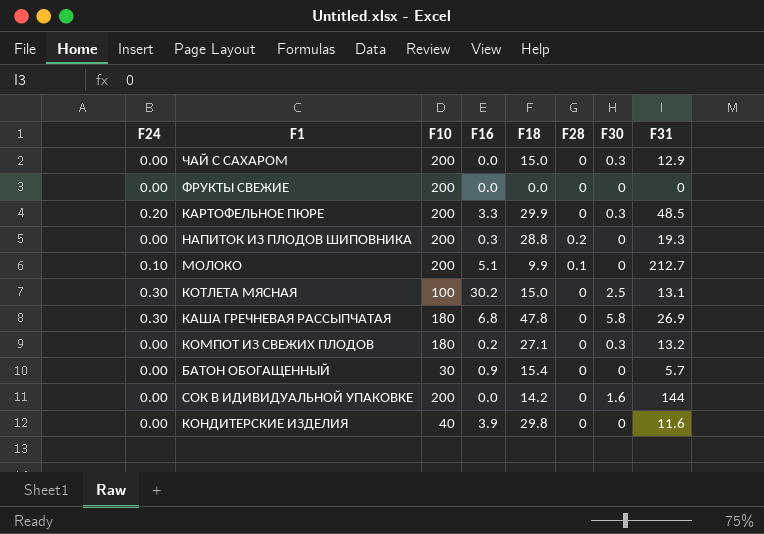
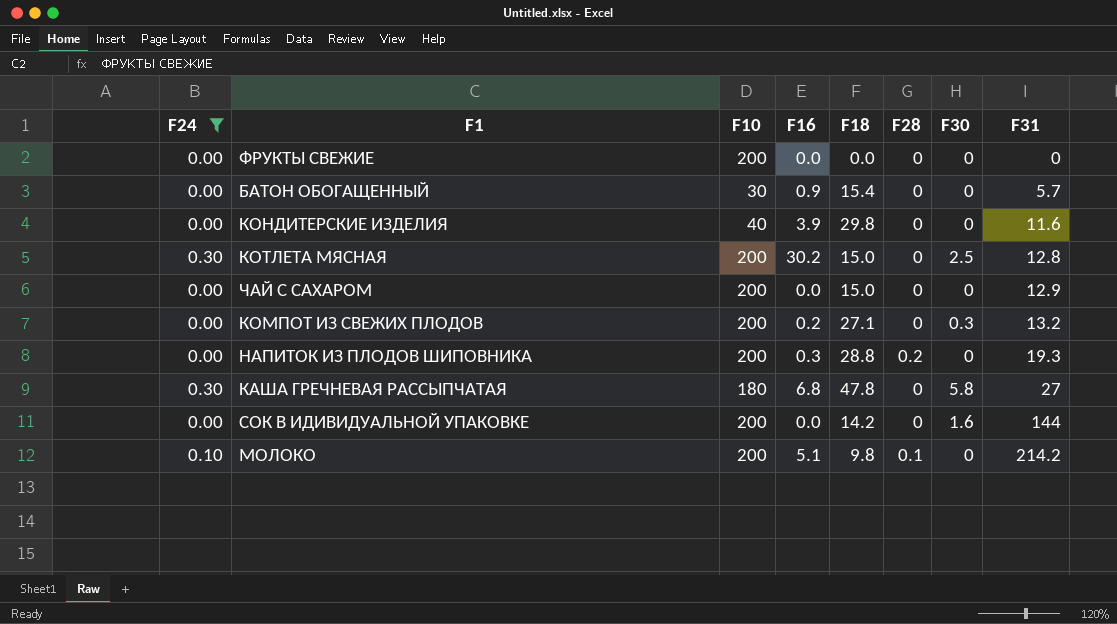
filter: none -> F24 != 0.20
row order: none -> F31 ascending
КОТЛЕТА МЯСНАЯ | F10: 100 -> 200
КОТЛЕТА МЯСНАЯ | F31: 13.1 -> 12.8
ЧАЙ С САХАРОМ | F30: 0.3 -> 0
КОМПОТ ИЗ СВЕЖИХ ПЛОДОВ | F10: 180 -> 200
КАША ГРЕЧНЕВАЯ РАССЫПЧАТАЯ | F31: 26.9 -> 27
МОЛОКО | F18: 9.9 -> 9.8
МОЛОКО | F31: 212.7 -> 214.2

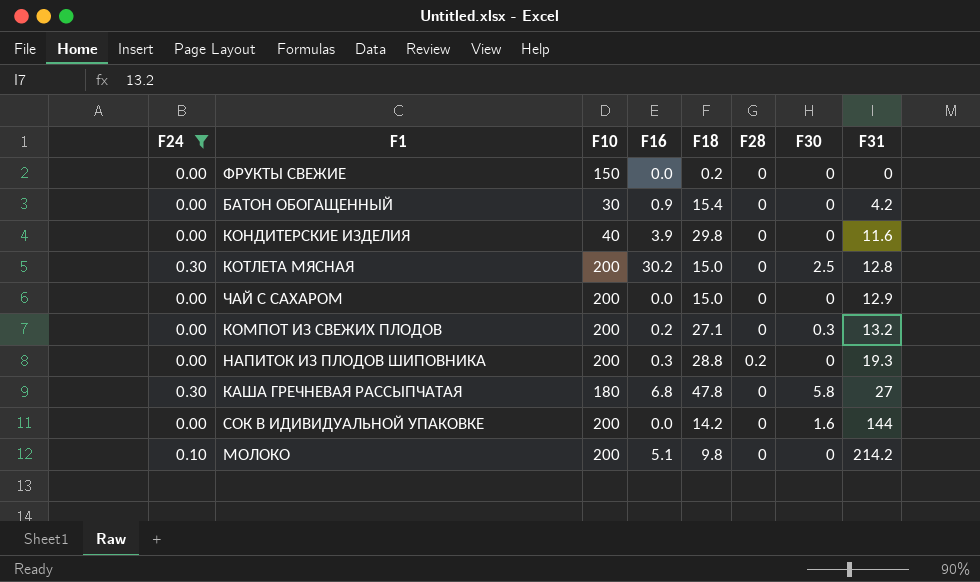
ФРУКТЫ СВЕЖИЕ | F10: 200 -> 150
ФРУКТЫ СВЕЖИЕ | F18: 0.0 -> 0.2
БАТОН ОБОГАЩЕННЫЙ | F31: 5.7 -> 4.2
МОЛОКО | F28: 0.1 -> 0

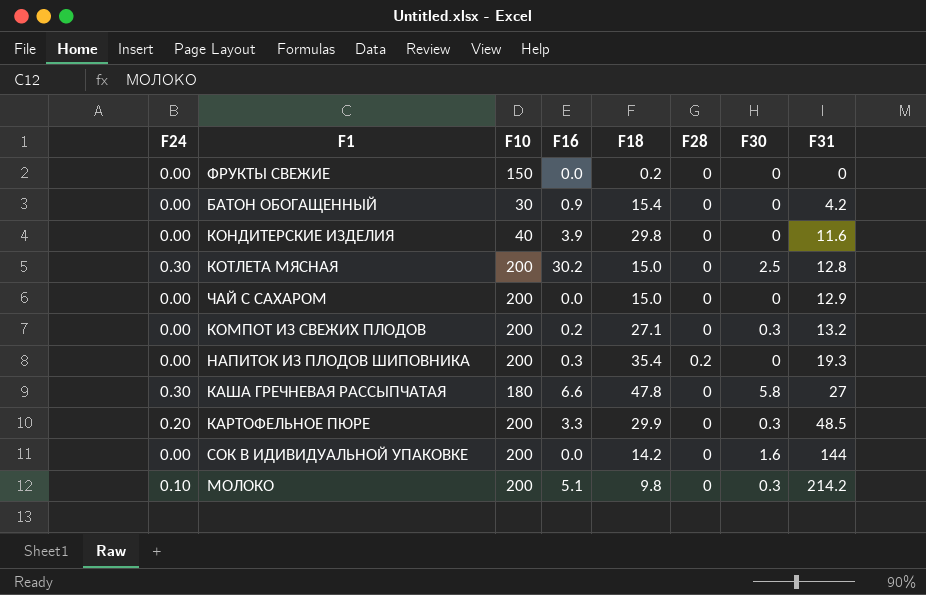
filter: F24 != 0.20 -> none
НАПИТОК ИЗ ПЛОДОВ ШИПОВНИКА | F18: 28.8 -> 35.4
КАША ГРЕЧНЕВАЯ РАССЫПЧАТАЯ | F16: 6.8 -> 6.6
МОЛОКО | F30: 0 -> 0.3

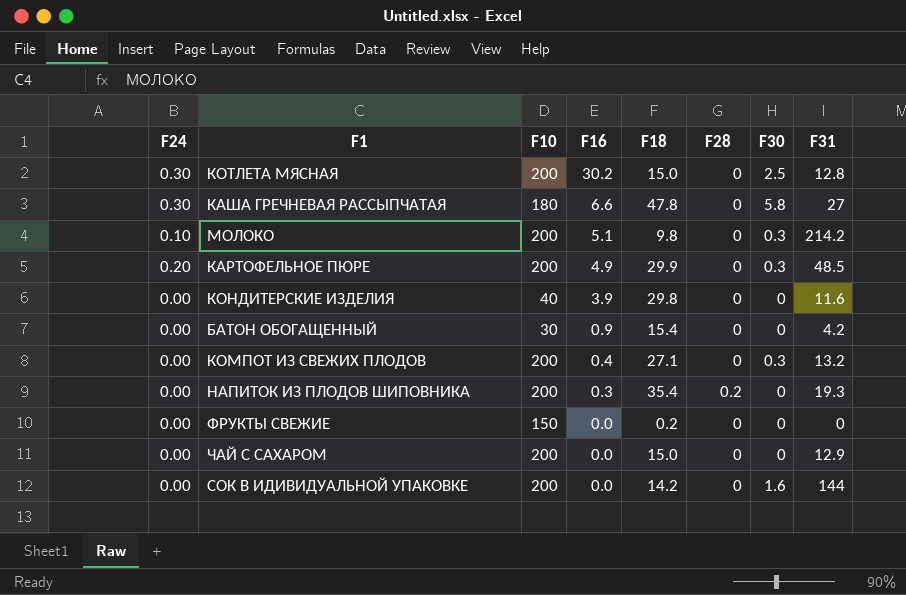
row order: F31 ascending -> F16 descending
КАРТОФЕЛЬНОЕ ПЮРЕ | F16: 3.3 -> 4.9
КОМПОТ ИЗ СВЕЖИХ ПЛОДОВ | F16: 0.2 -> 0.4

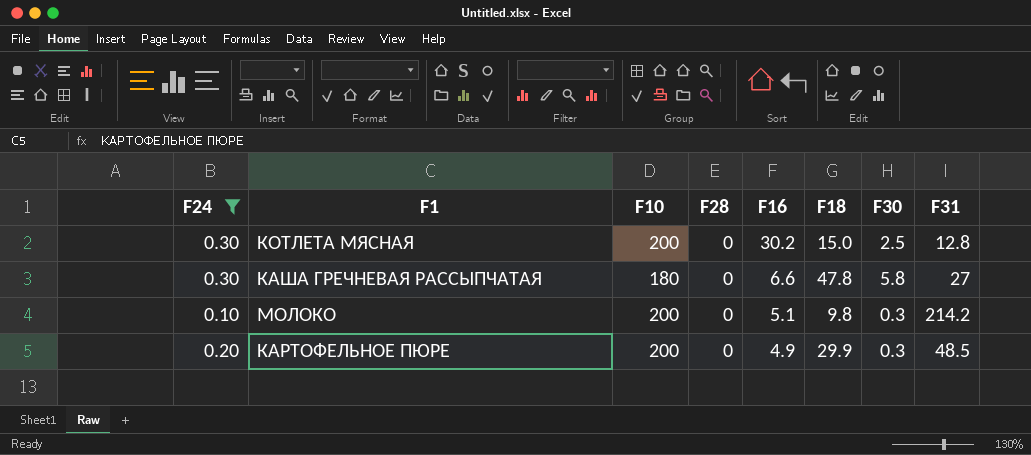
filter: none -> F24 != 0.00
column F28 | position: 6 -> 4

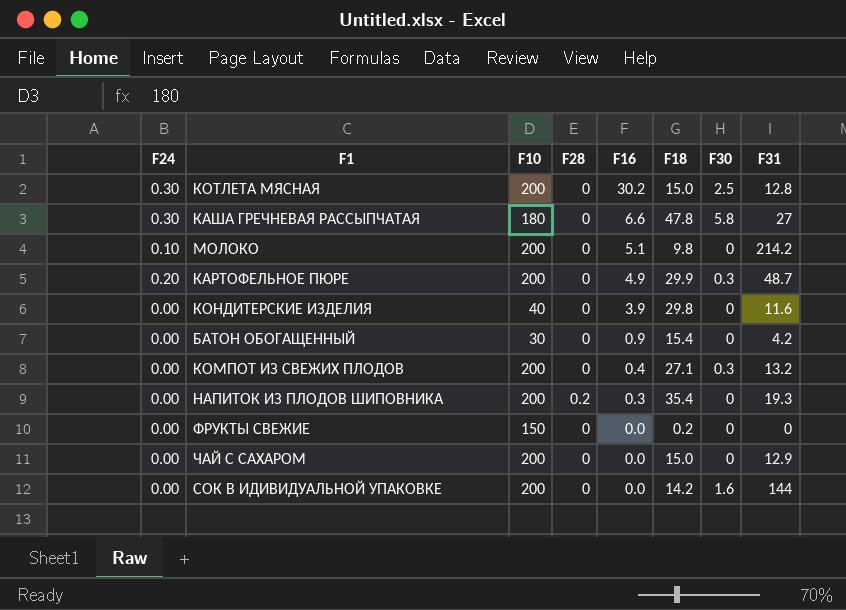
filter: F24 != 0.00 -> none
МОЛОКО | F30: 0.3 -> 0
КАРТОФЕЛЬНОЕ ПЮРЕ | F31: 48.5 -> 48.7

